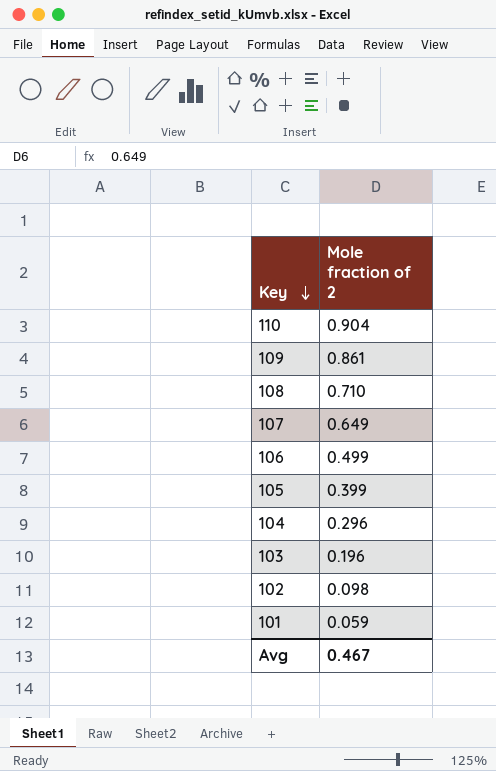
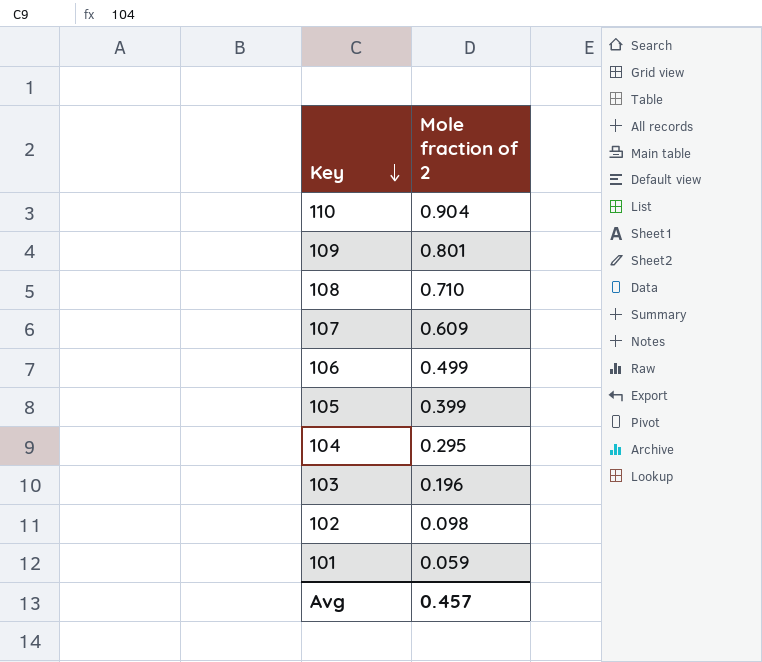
109 | Mole fraction of 2: 0.861 -> 0.801
107 | Mole fraction of 2: 0.649 -> 0.609
104 | Mole fraction of 2: 0.296 -> 0.295
Avg | Mole fraction of 2: 0.467 -> 0.457

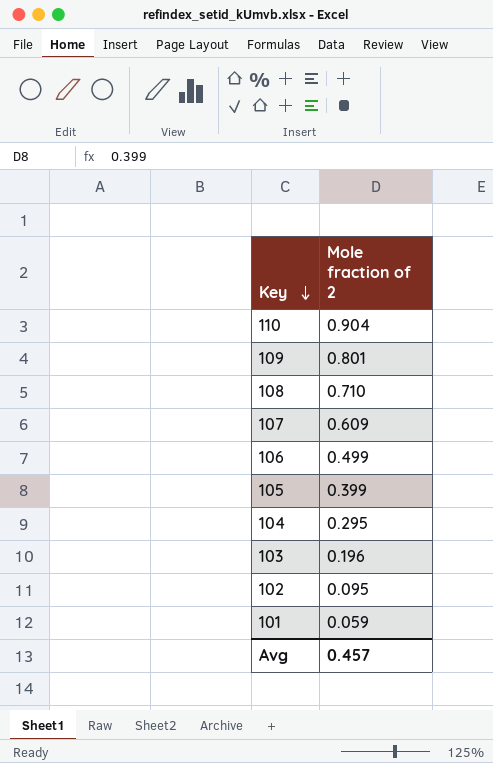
102 | Mole fraction of 2: 0.098 -> 0.095

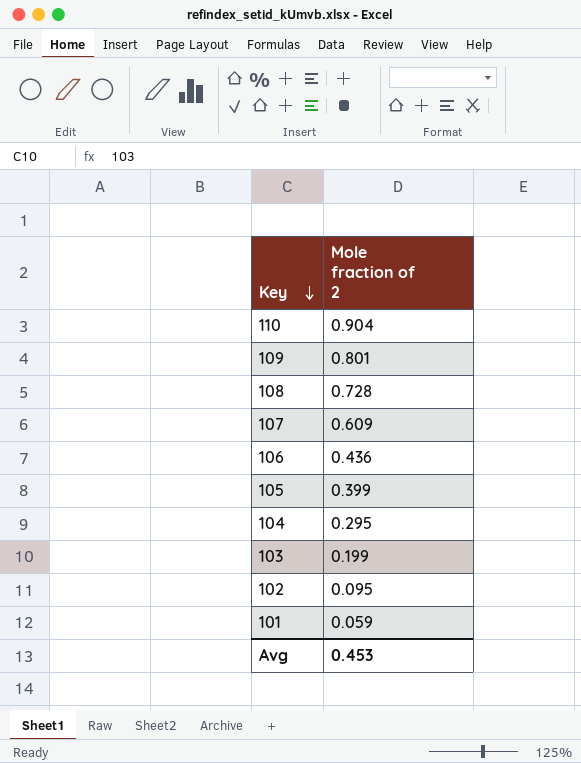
108 | Mole fraction of 2: 0.710 -> 0.728
106 | Mole fraction of 2: 0.499 -> 0.436
103 | Mole fraction of 2: 0.196 -> 0.199
Avg | Mole fraction of 2: 0.457 -> 0.453

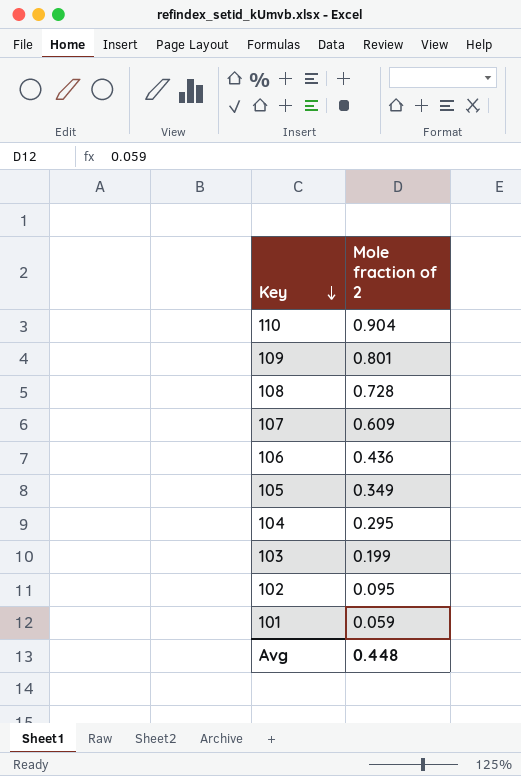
105 | Mole fraction of 2: 0.399 -> 0.349
Avg | Mole fraction of 2: 0.453 -> 0.448

